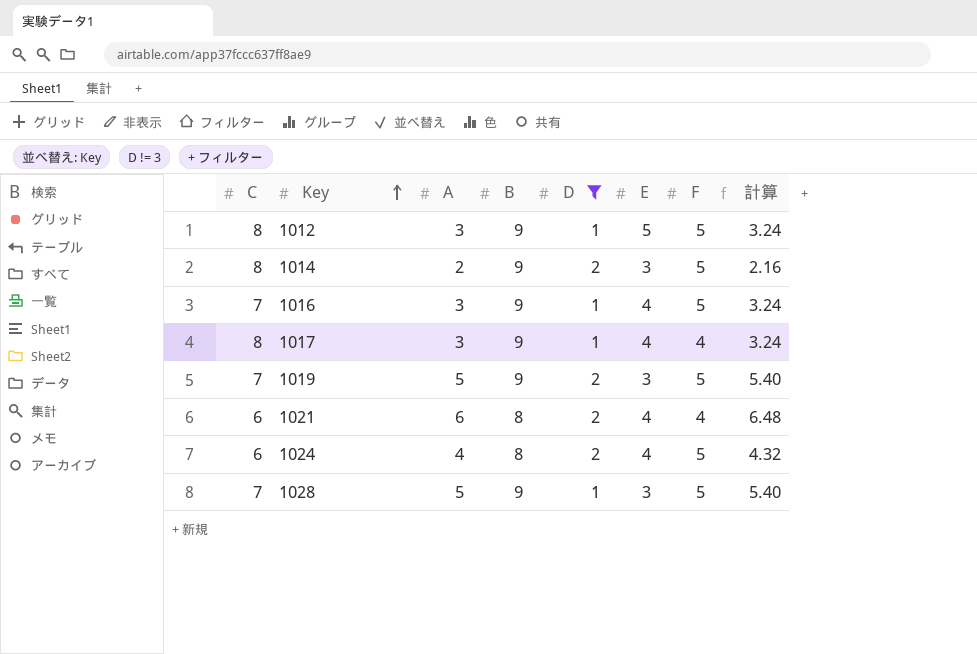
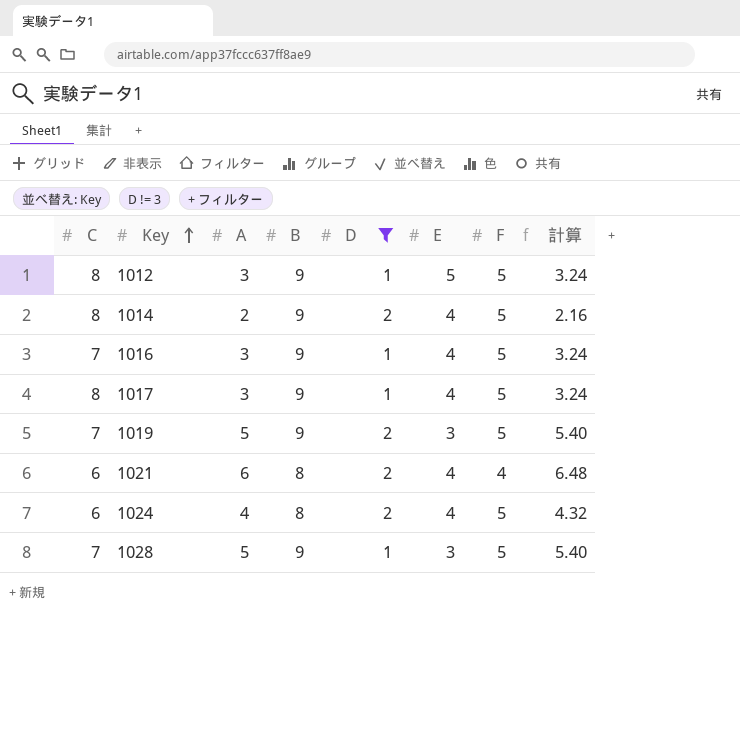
1014 | E: 3 -> 4
1017 | F: 4 -> 5

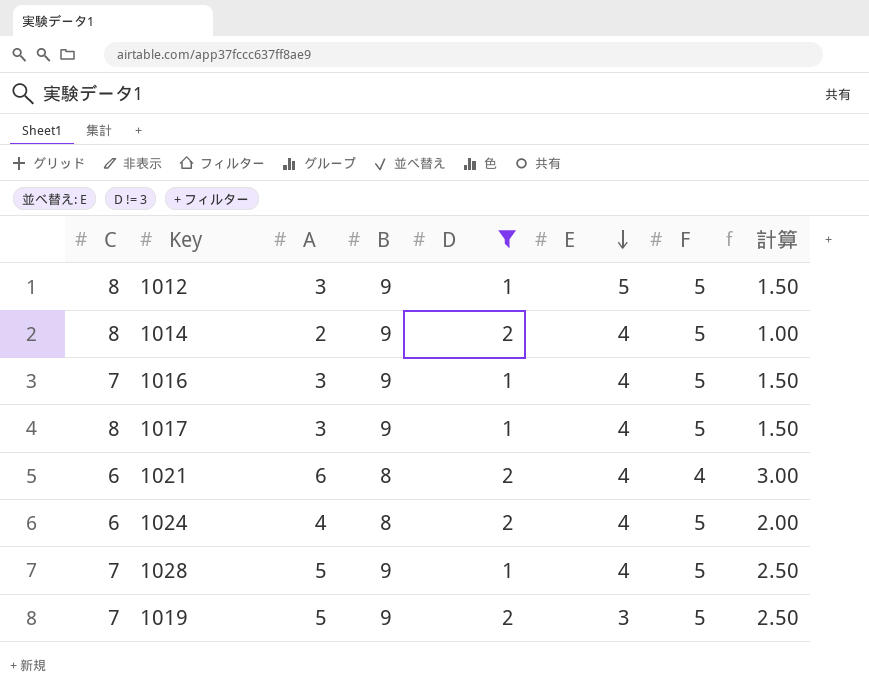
row order: Key ascending -> E descending
column 計算 | formula: [A] * 1.08 -> [A] * 0.5
1028 | E: 3 -> 4

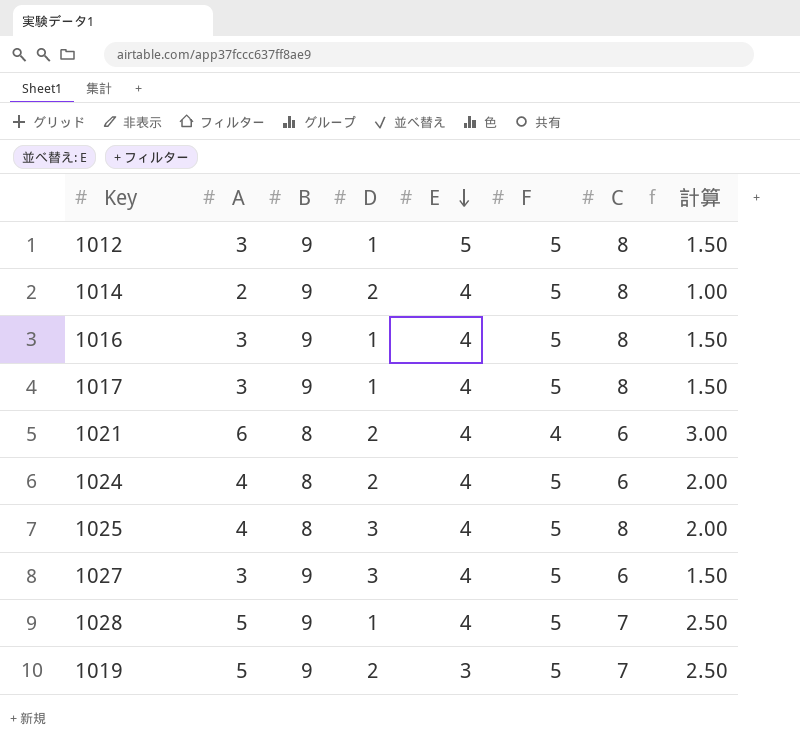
filter: D != 3 -> none
column C | position: 1 -> 7
1016 | C: 7 -> 8

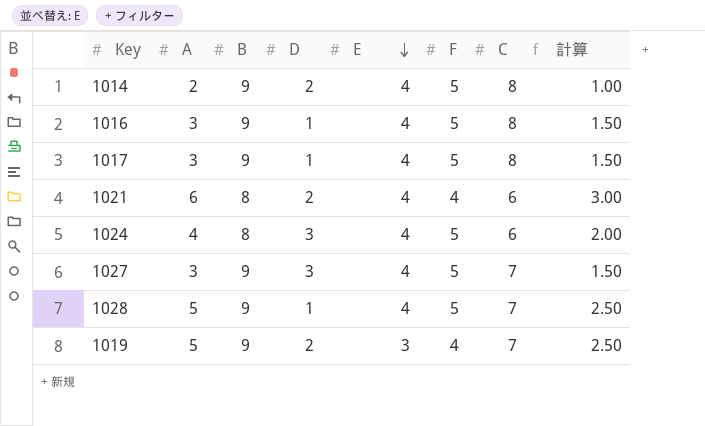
row 1012: 3 | 9 | 1 | 5 | 5 | 8 | 1.50 -> none
row 1025: 4 | 8 | 3 | 4 | 5 | 8 | 2.00 -> none
1024 | D: 2 -> 3
1027 | C: 6 -> 7
1019 | F: 5 -> 4

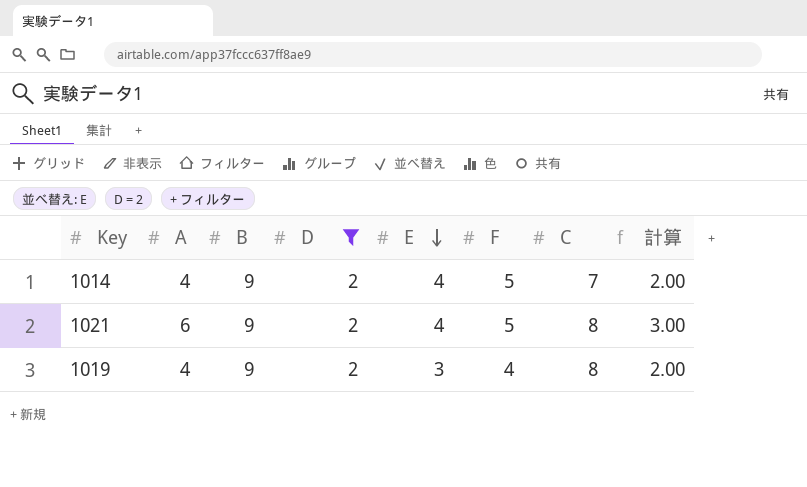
filter: none -> D = 2
1014 | A: 2 -> 4
1014 | C: 8 -> 7
1014 | 計算: 1.00 -> 2.00
1021 | B: 8 -> 9
1021 | F: 4 -> 5
1021 | C: 6 -> 8
1019 | A: 5 -> 4
1019 | C: 7 -> 8
1019 | 計算: 2.50 -> 2.00

